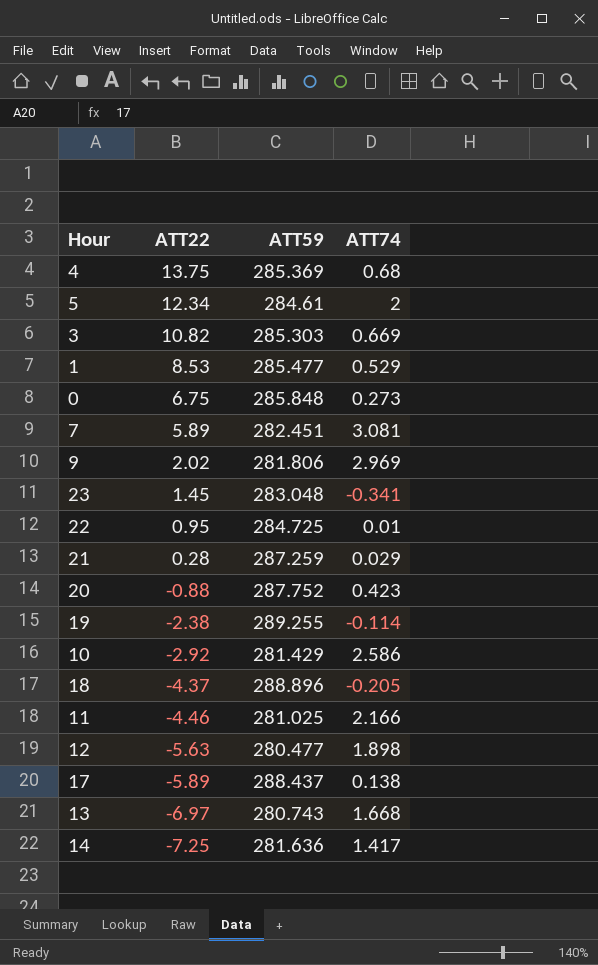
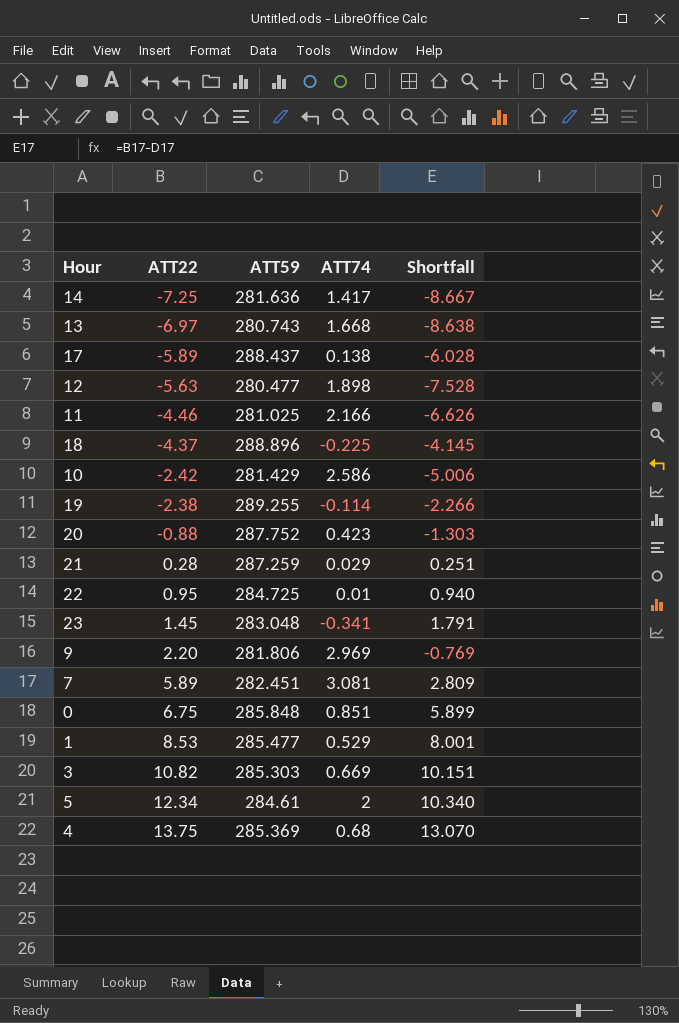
row order: ATT22 descending -> ATT22 ascending
column Shortfall | formula: none -> [ATT22] - [ATT74]
18 | ATT74: -0.205 -> -0.225
10 | ATT22: -2.92 -> -2.42
9 | ATT22: 2.02 -> 2.20
0 | ATT74: 0.273 -> 0.851

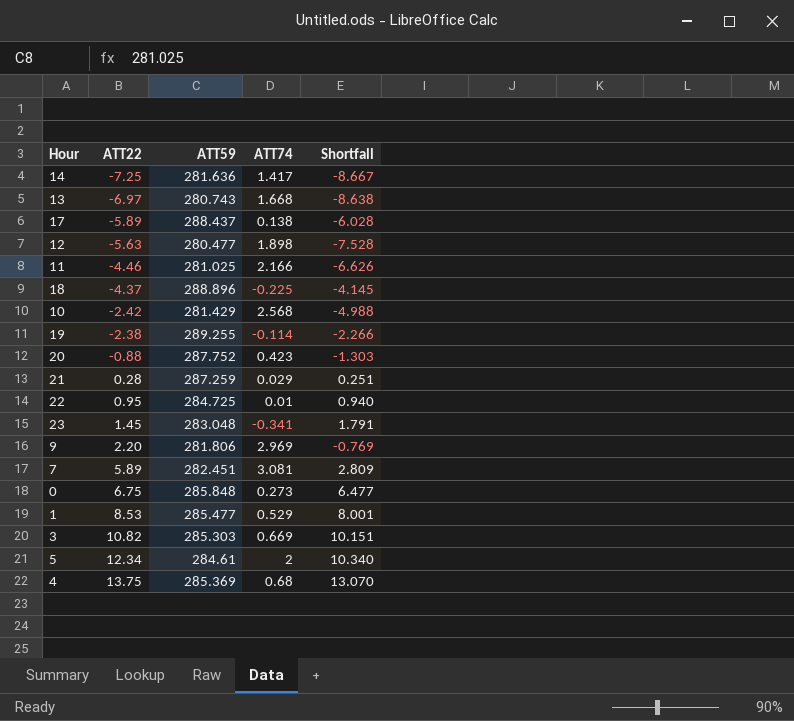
10 | ATT74: 2.586 -> 2.568
10 | Shortfall: -5.006 -> -4.988
0 | ATT74: 0.851 -> 0.273
0 | Shortfall: 5.899 -> 6.477

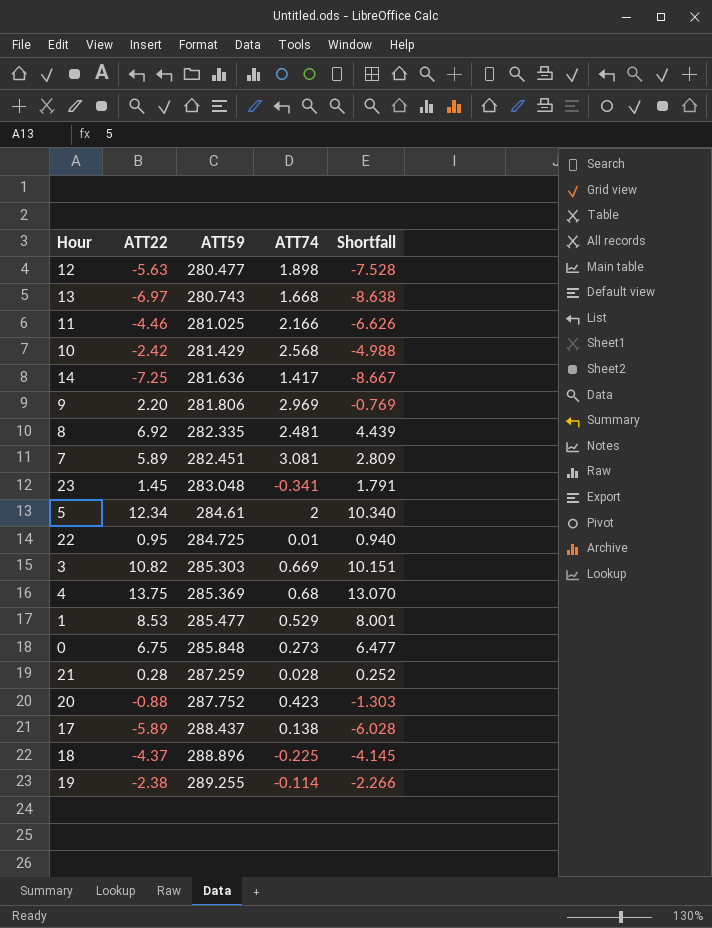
row order: ATT22 ascending -> ATT59 ascending
row 8: none -> 6.92 | 282.335 | 2.481 | 4.439
21 | ATT74: 0.029 -> 0.028
21 | Shortfall: 0.251 -> 0.252

